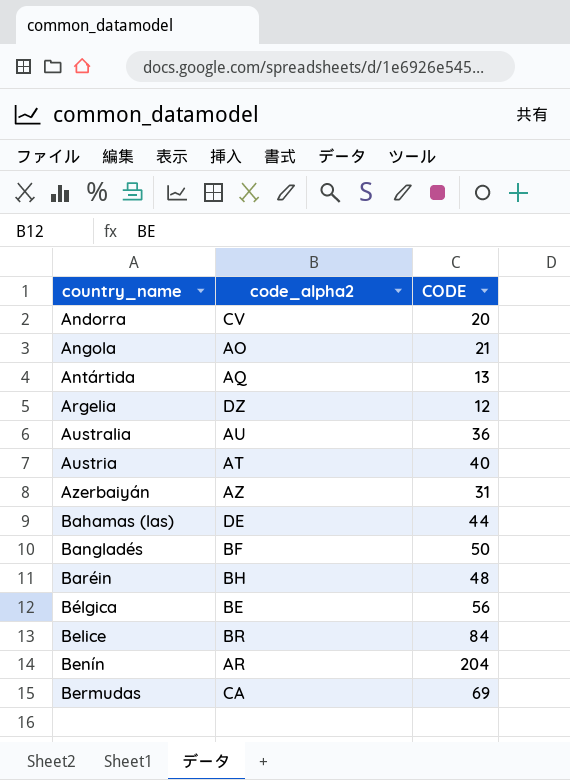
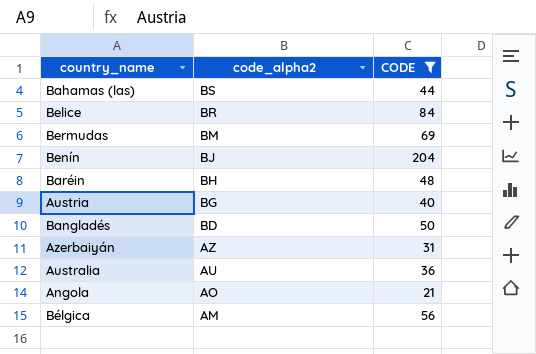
filter: none -> CODE >= 21
row order: country_name ascending -> code_alpha2 descending
Bahamas (las) | code_alpha2: DE -> BS
Bermudas | code_alpha2: CA -> BM
Benín | code_alpha2: AR -> BJ
Austria | code_alpha2: AT -> BG
Bangladés | code_alpha2: BF -> BD
Bélgica | code_alpha2: BE -> AM

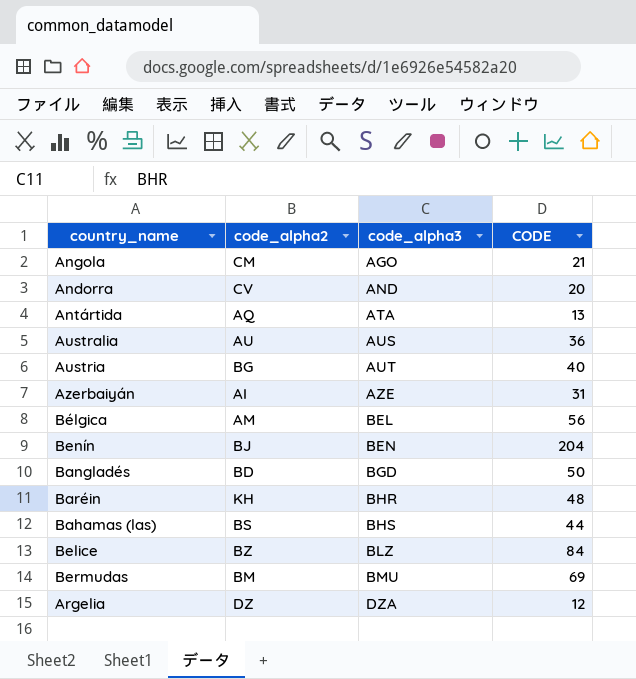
filter: CODE >= 21 -> none
row order: code_alpha2 descending -> code_alpha3 ascending
column code_alpha3 | position: none -> 3
Angola | code_alpha2: AO -> CM
Azerbaiyán | code_alpha2: AZ -> AI
Baréin | code_alpha2: BH -> KH
Belice | code_alpha2: BR -> BZ

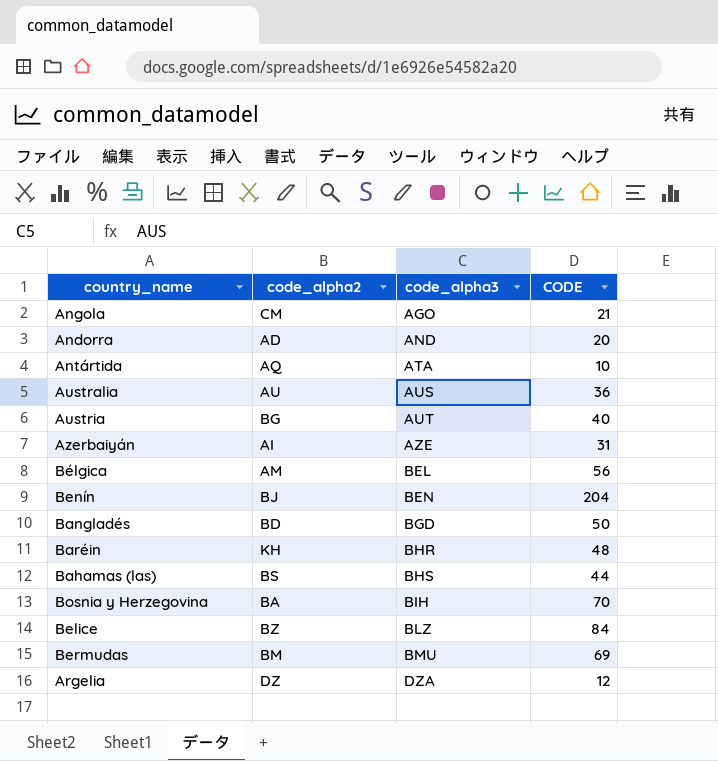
Andorra | code_alpha2: CV -> AD
Antártida | CODE: 13 -> 10
row Bosnia y Herzegovina: none -> BA | BIH | 70

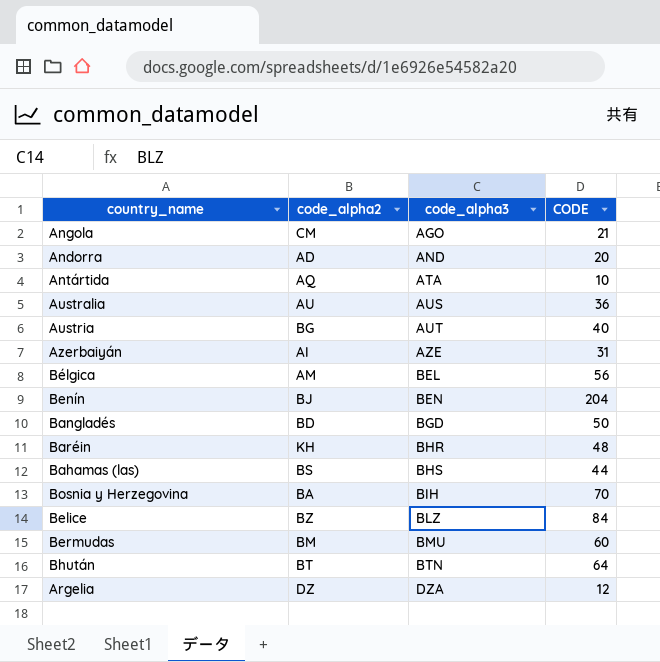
Bermudas | CODE: 69 -> 60
row Bhután: none -> BT | BTN | 64

